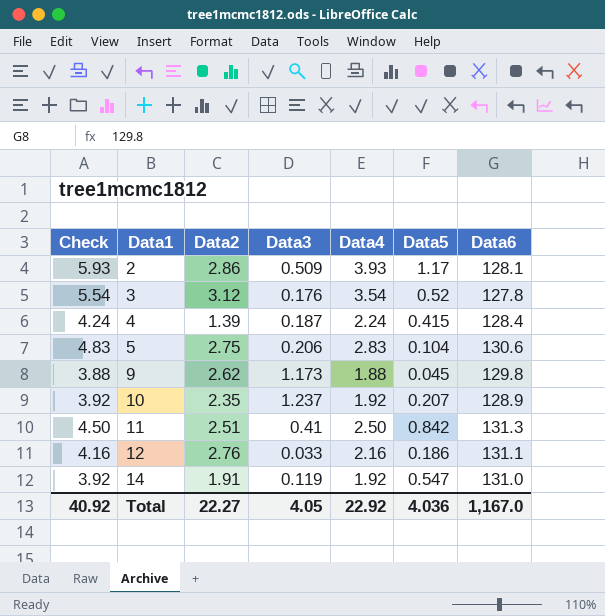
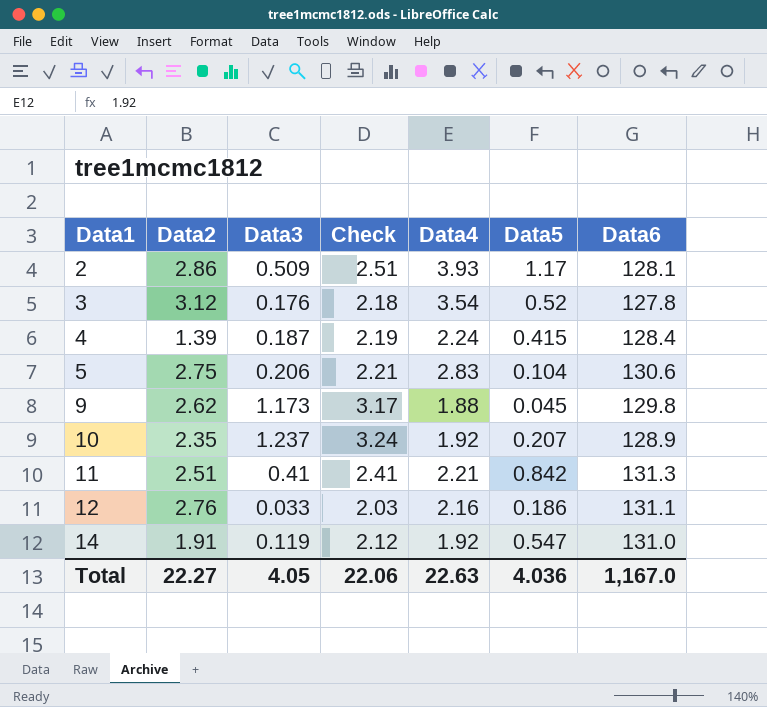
column Check | formula: [Data4] + 2 -> [Data3] + 2
column Check | position: 1 -> 4
11 | Data4: 2.50 -> 2.21
Total | Check: 40.92 -> 22.06
Total | Data4: 22.92 -> 22.63

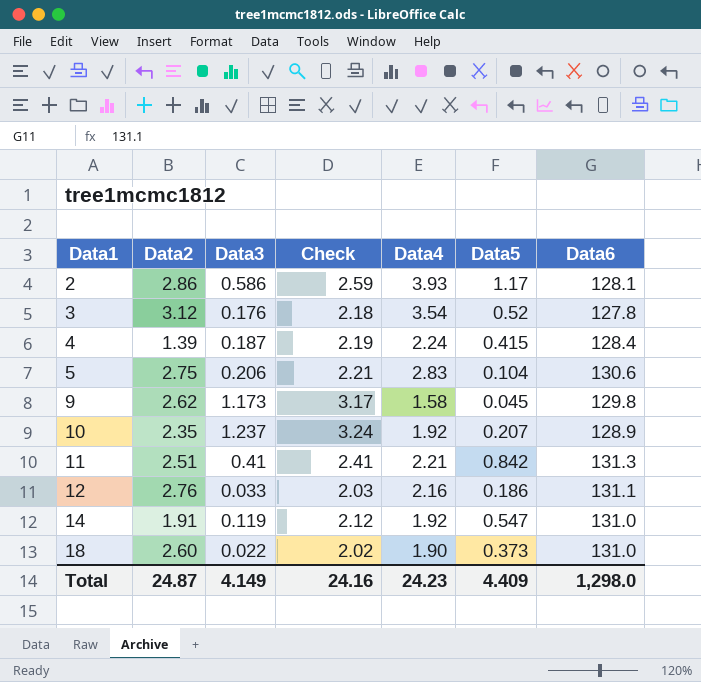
2 | Data3: 0.509 -> 0.586
2 | Check: 2.51 -> 2.59
9 | Data4: 1.88 -> 1.58
row 18: none -> 2.60 | 0.022 | 2.02 | 1.90 | 0.373 | 131.0
Total | Data2: 22.27 -> 24.87
Total | Data3: 4.05 -> 4.149
Total | Check: 22.06 -> 24.16
Total | Data4: 22.63 -> 24.23
Total | Data5: 4.036 -> 4.409
Total | Data6: 1,167.0 -> 1,298.0

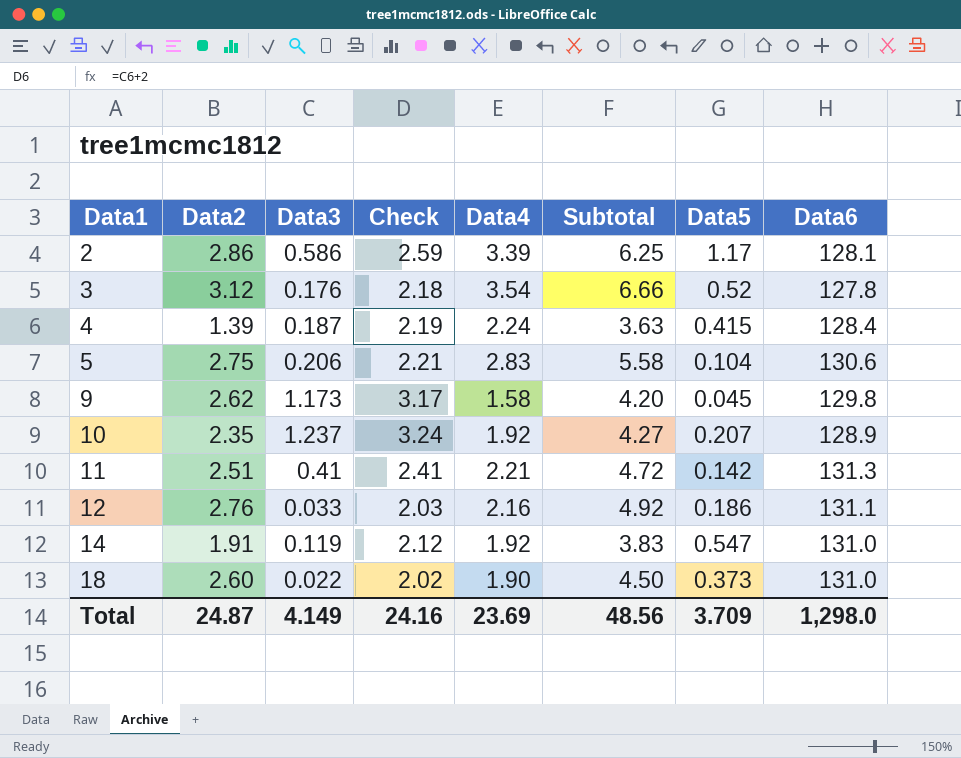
column Subtotal | formula: none -> [Data2] + [Data4]
2 | Data4: 3.93 -> 3.39
11 | Data5: 0.842 -> 0.142
Total | Data4: 24.23 -> 23.69
Total | Data5: 4.409 -> 3.709

